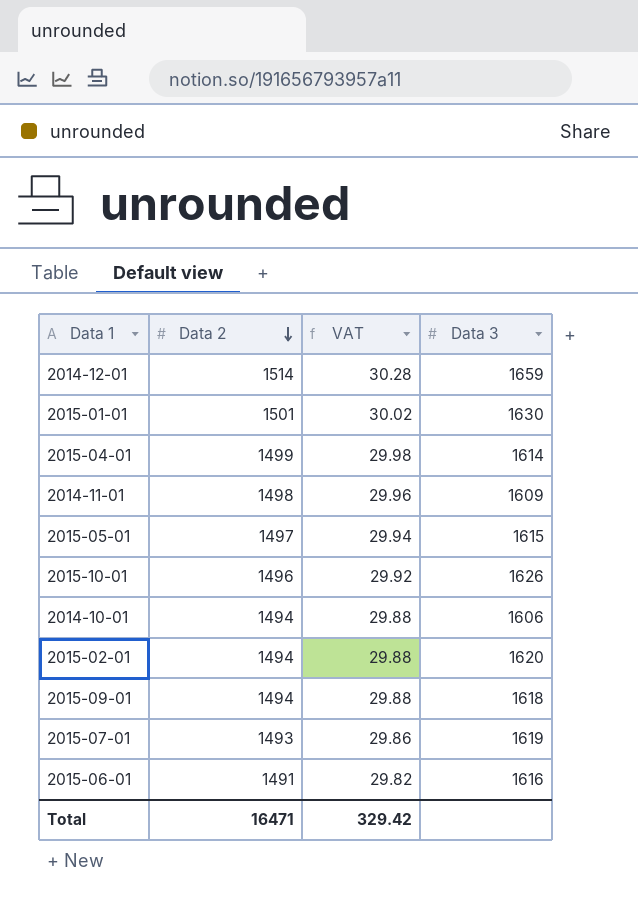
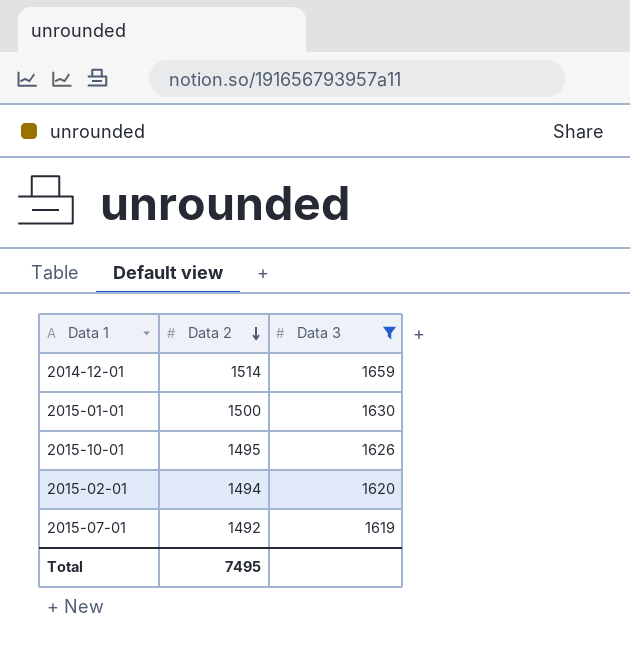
filter: none -> Data 3 >= 1619
column VAT | formula: [Data 2] * 0.02 -> none
2015-01-01 | Data 2: 1501 -> 1500
2015-10-01 | Data 2: 1496 -> 1495
2015-07-01 | Data 2: 1493 -> 1492
Total | Data 2: 16471 -> 7495

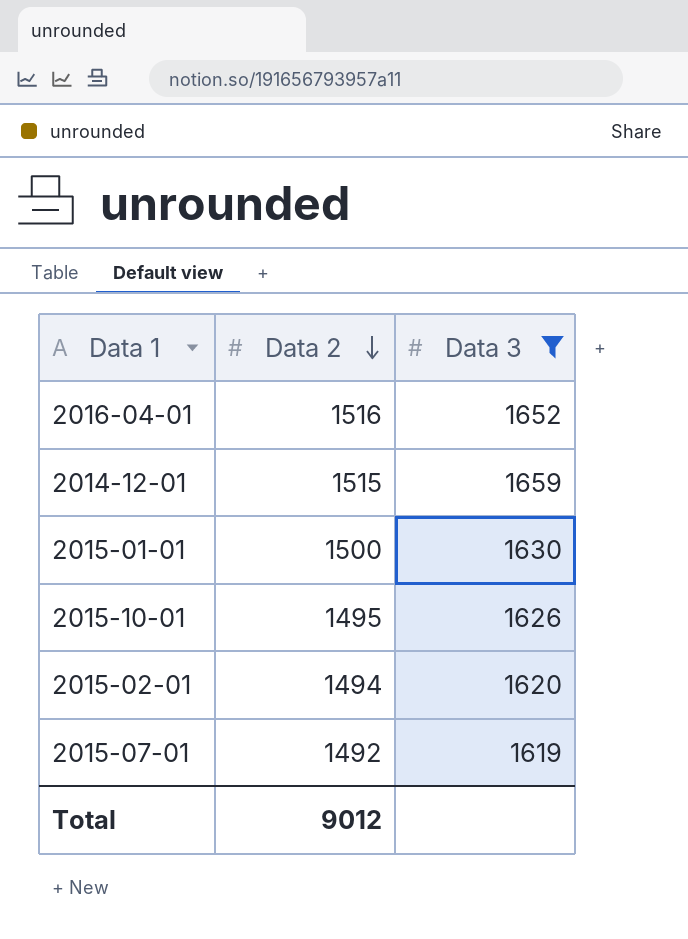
row 2016-04-01: none -> 1516 | 1652
2014-12-01 | Data 2: 1514 -> 1515
Total | Data 2: 7495 -> 9012

